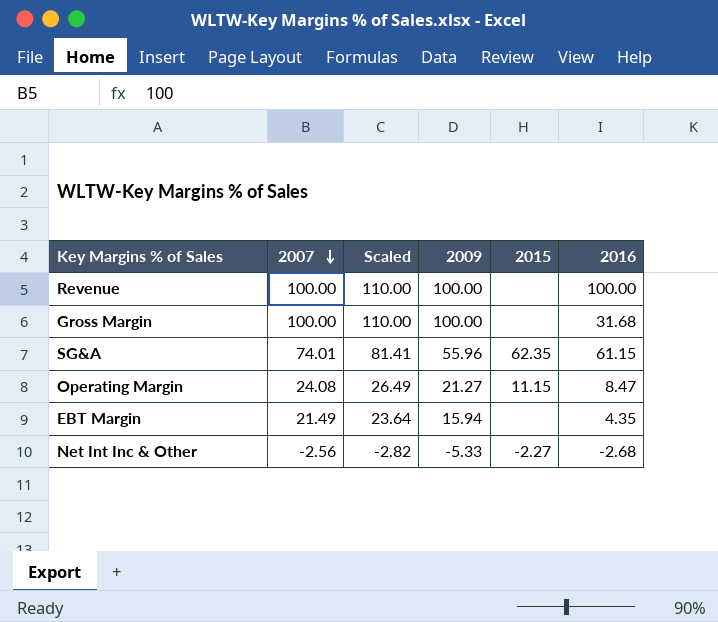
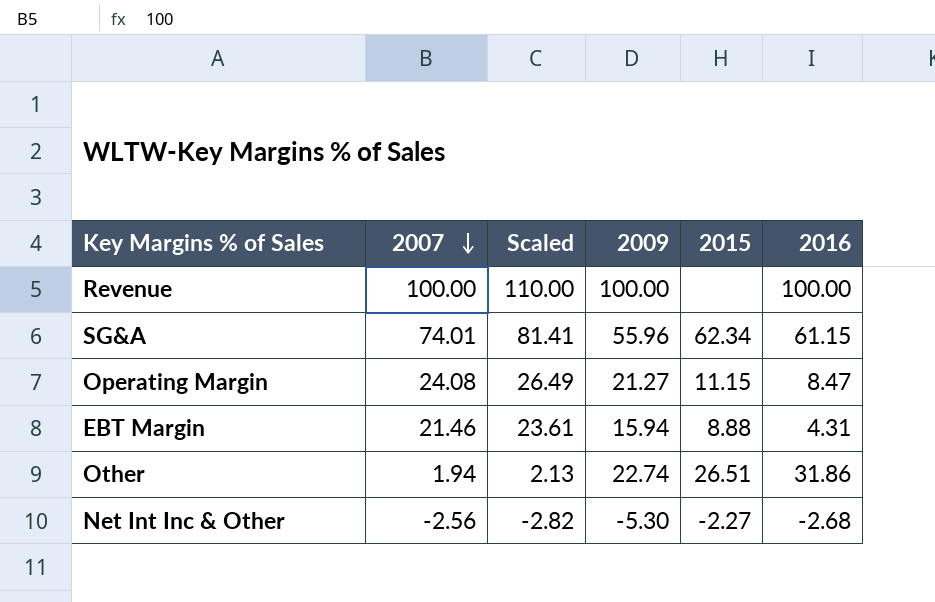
row Gross Margin: 100.00 | 110.00 | 100.00 | none | 31.68 -> none
SG&A | 2015: 62.35 -> 62.34
EBT Margin | 2007: 21.49 -> 21.46
EBT Margin | Scaled: 23.64 -> 23.61
EBT Margin | 2015: none -> 8.88
EBT Margin | 2016: 4.35 -> 4.31
row Other: none -> 1.94 | 2.13 | 22.74 | 26.51 | 31.86
Net Int Inc & Other | 2009: -5.33 -> -5.30

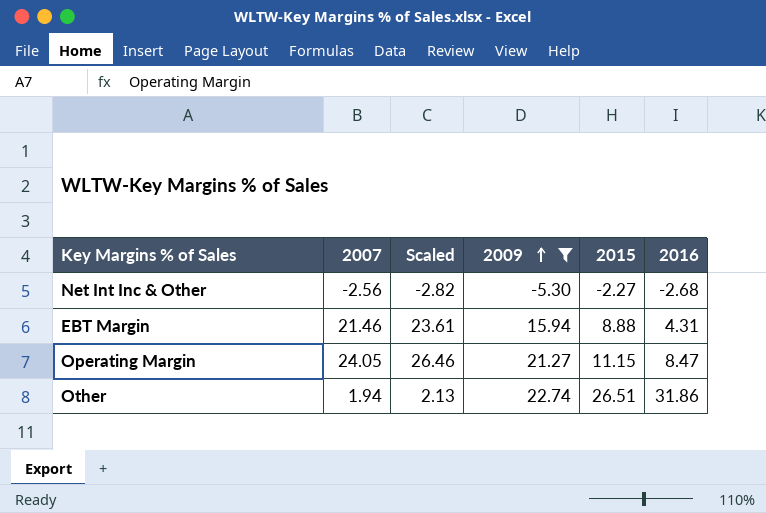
filter: none -> 2009 <= 22.74
row order: 2007 descending -> 2009 ascending
Operating Margin | 2007: 24.08 -> 24.05
Operating Margin | Scaled: 26.49 -> 26.46

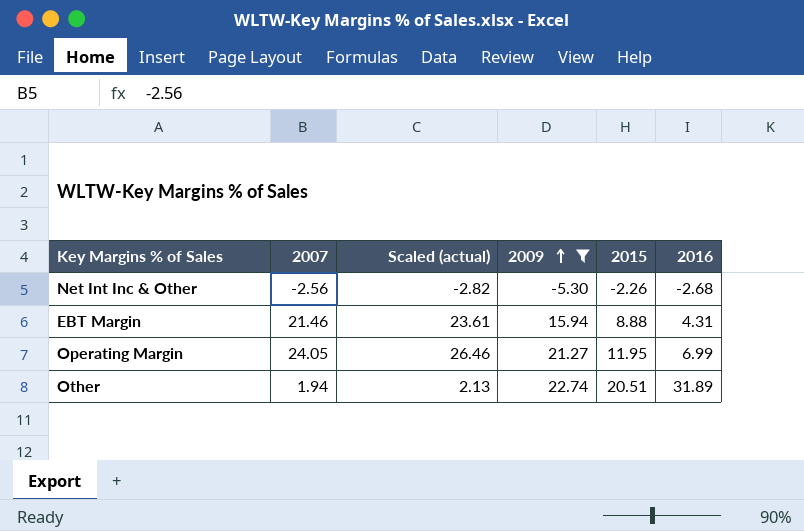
column name: Scaled -> Scaled (actual)
Net Int Inc & Other | 2015: -2.27 -> -2.26
Operating Margin | 2015: 11.15 -> 11.95
Operating Margin | 2016: 8.47 -> 6.99
Other | 2015: 26.51 -> 20.51
Other | 2016: 31.86 -> 31.89

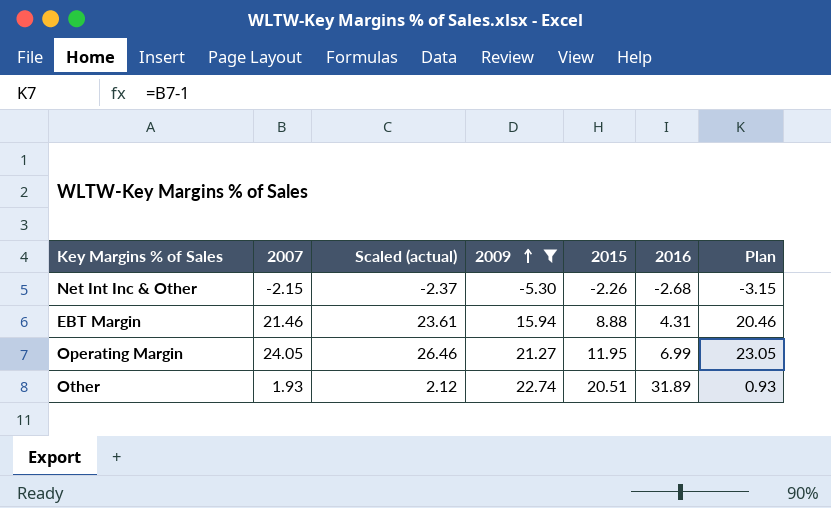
column Plan | formula: none -> [2007] - 1
Net Int Inc & Other | 2007: -2.56 -> -2.15
Net Int Inc & Other | Scaled (actual): -2.82 -> -2.37
Other | 2007: 1.94 -> 1.93
Other | Scaled (actual): 2.13 -> 2.12

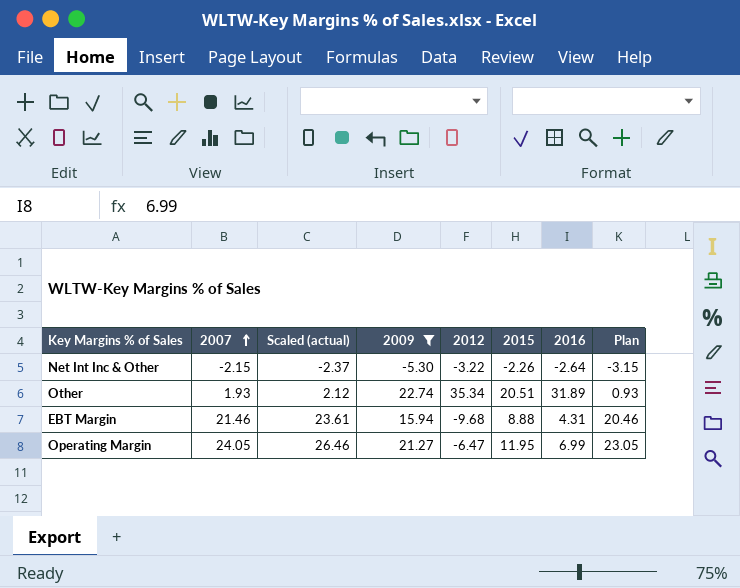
row order: 2009 ascending -> 2007 ascending
column 2012 | position: none -> 5
Net Int Inc & Other | 2016: -2.68 -> -2.64

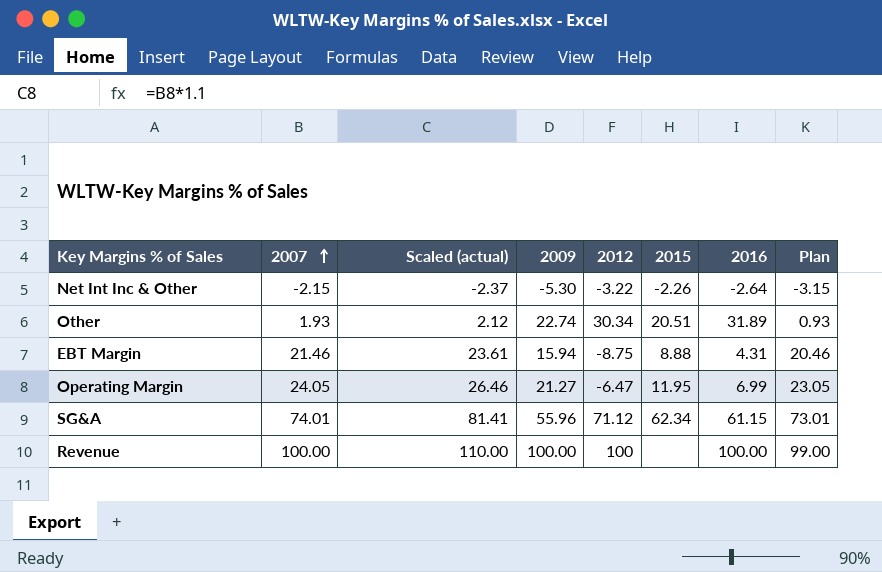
filter: 2009 <= 22.74 -> none
Other | 2012: 35.34 -> 30.34
EBT Margin | 2012: -9.68 -> -8.75

